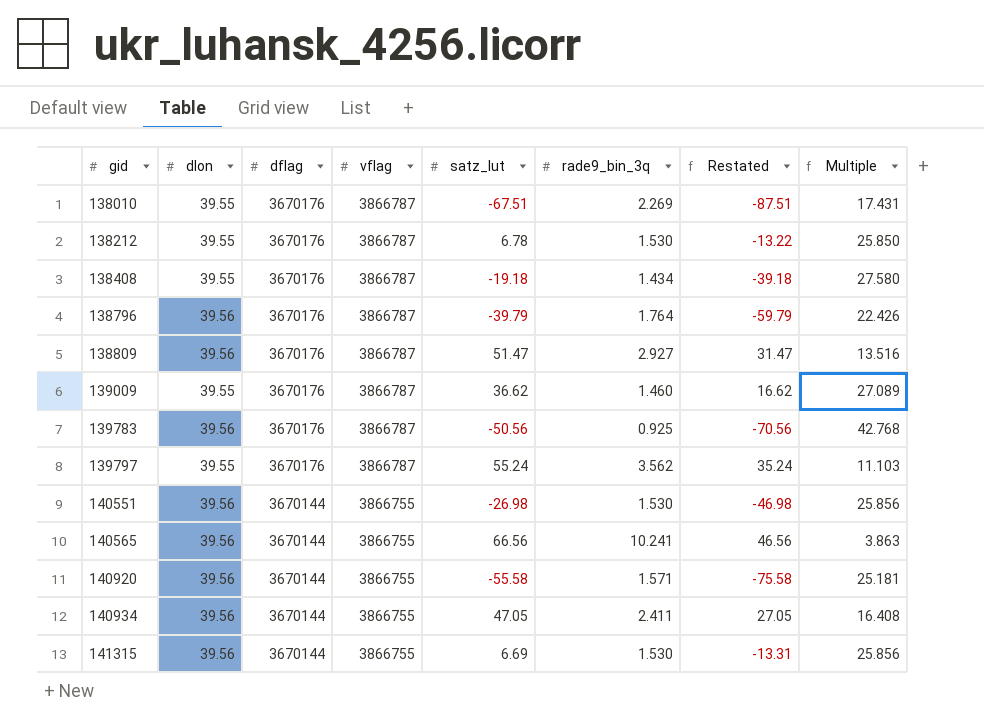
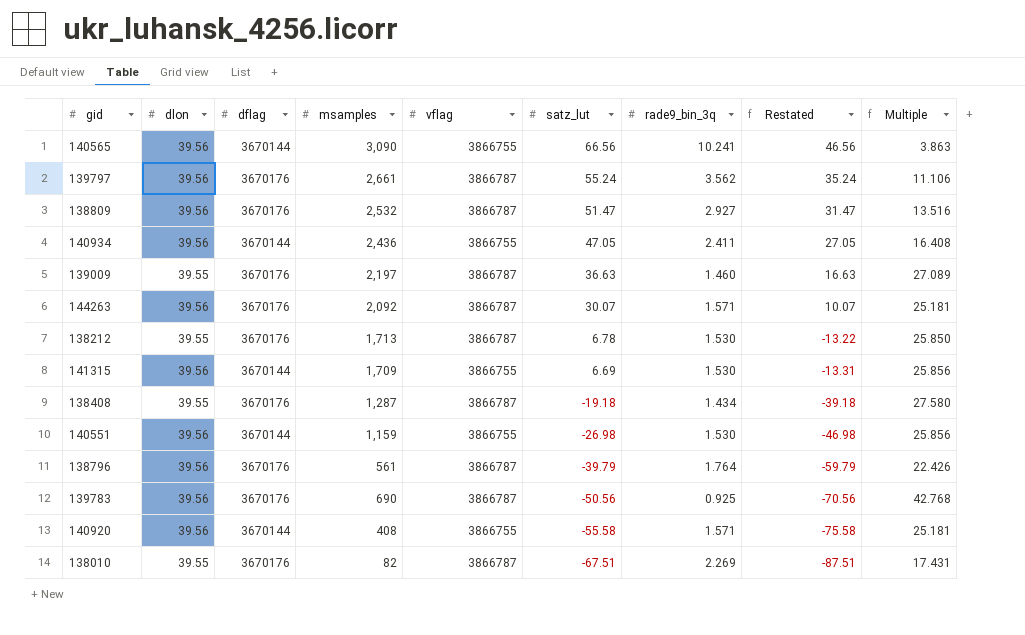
row order: gid ascending -> satz_lut descending
column msamples | position: none -> 4
139797 | dlon: 39.55 -> 39.56
139797 | Multiple: 11.103 -> 11.106
139009 | satz_lut: 36.62 -> 36.63
139009 | Restated: 16.62 -> 16.63
row 144263: none -> 39.56 | 3670176 | 2,092 | 3866787 | 30.07 | 1.571 | 10.07 | 25.181

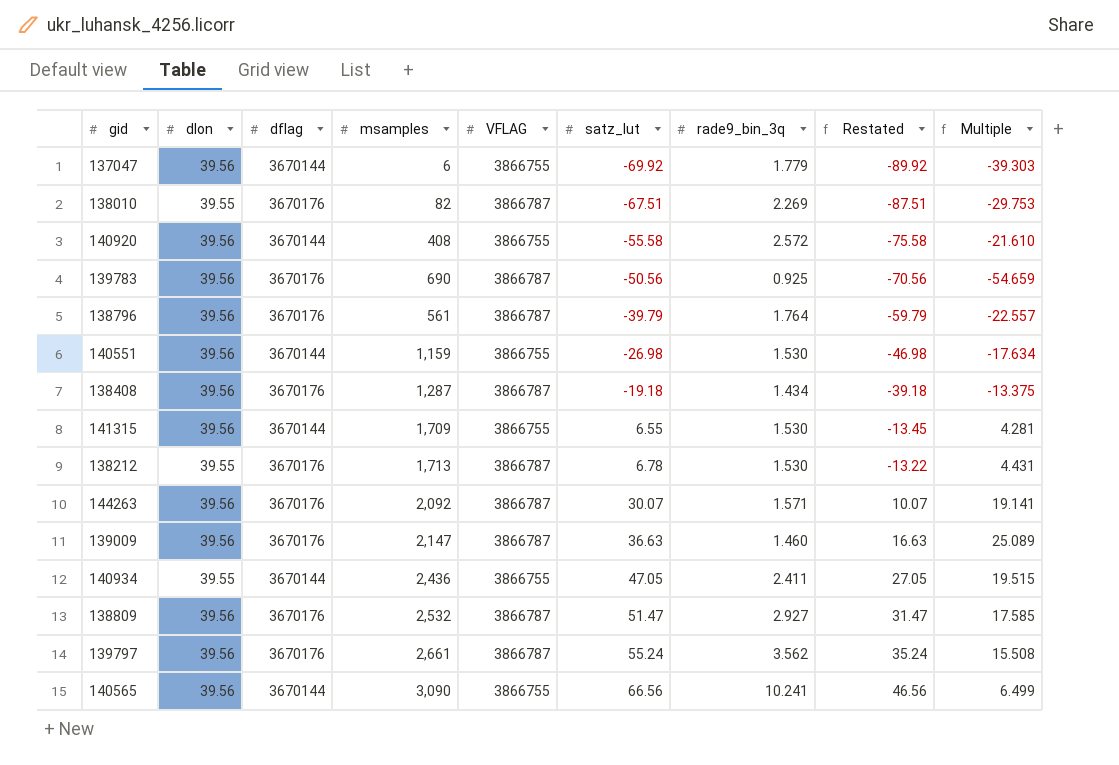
row order: satz_lut descending -> satz_lut ascending
column name: vflag -> VFLAG
column Multiple | formula: [dlon] / [rade9_bin_3q] -> [satz_lut] / [rade9_bin_3q]
row 137047: none -> 39.56 | 3670144 | 6 | 3866755 | -69.92 | 1.779 | -89.92 | -39.303
140920 | rade9_bin_3q: 1.571 -> 2.572
138408 | dlon: 39.55 -> 39.56
141315 | satz_lut: 6.69 -> 6.55
141315 | Restated: -13.31 -> -13.45
139009 | dlon: 39.55 -> 39.56
139009 | msamples: 2,197 -> 2,147
140934 | dlon: 39.56 -> 39.55

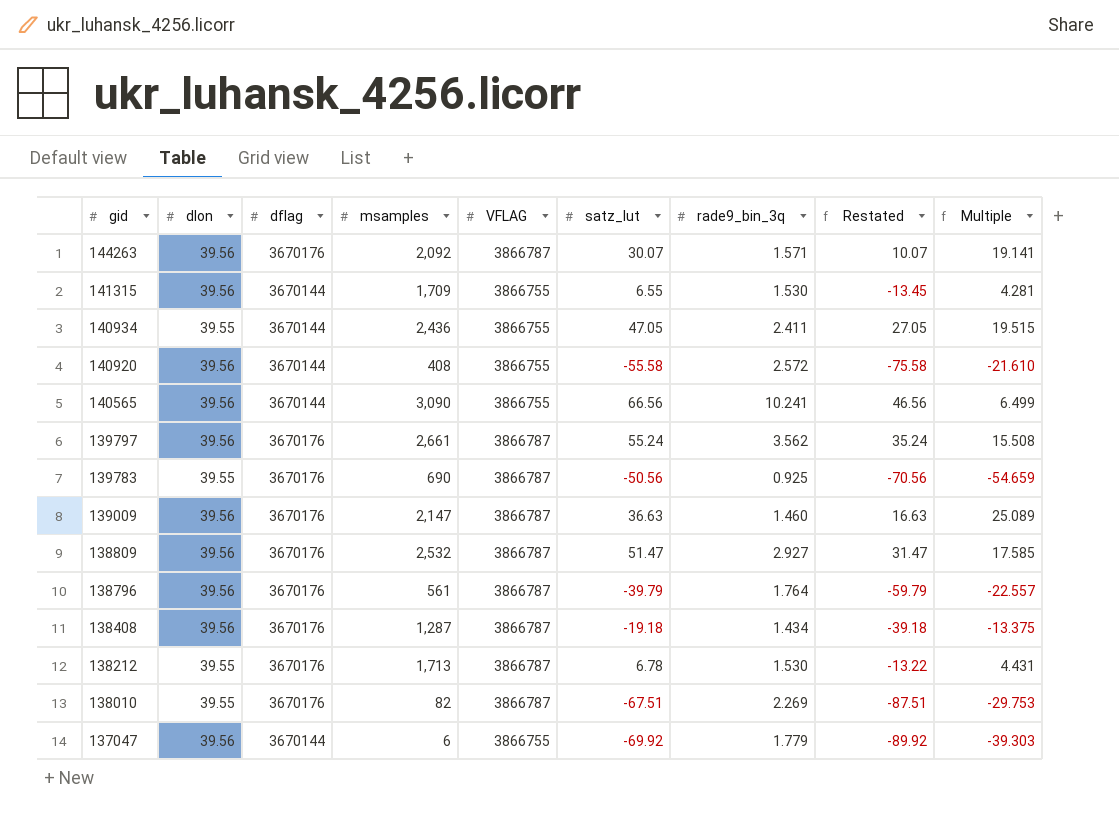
row order: satz_lut ascending -> gid descending
row 140551: 39.56 | 3670144 | 1,159 | 3866755 | -26.98 | 1.530 | -46.98 | -17.634 -> none
139783 | dlon: 39.56 -> 39.55

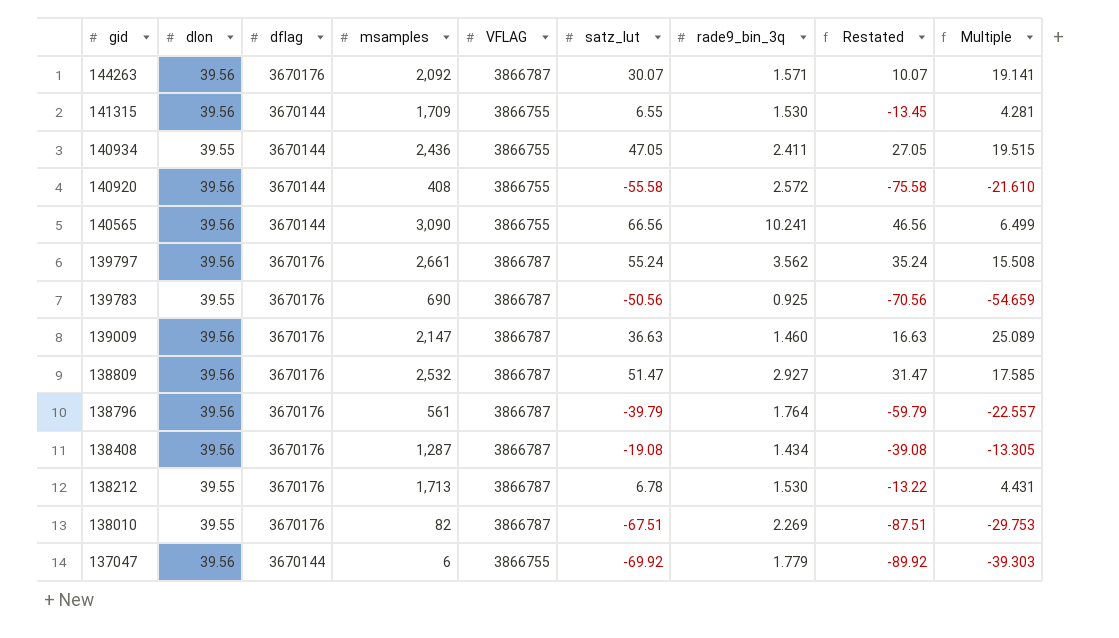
138408 | satz_lut: -19.18 -> -19.08
138408 | Restated: -39.18 -> -39.08
138408 | Multiple: -13.375 -> -13.305

